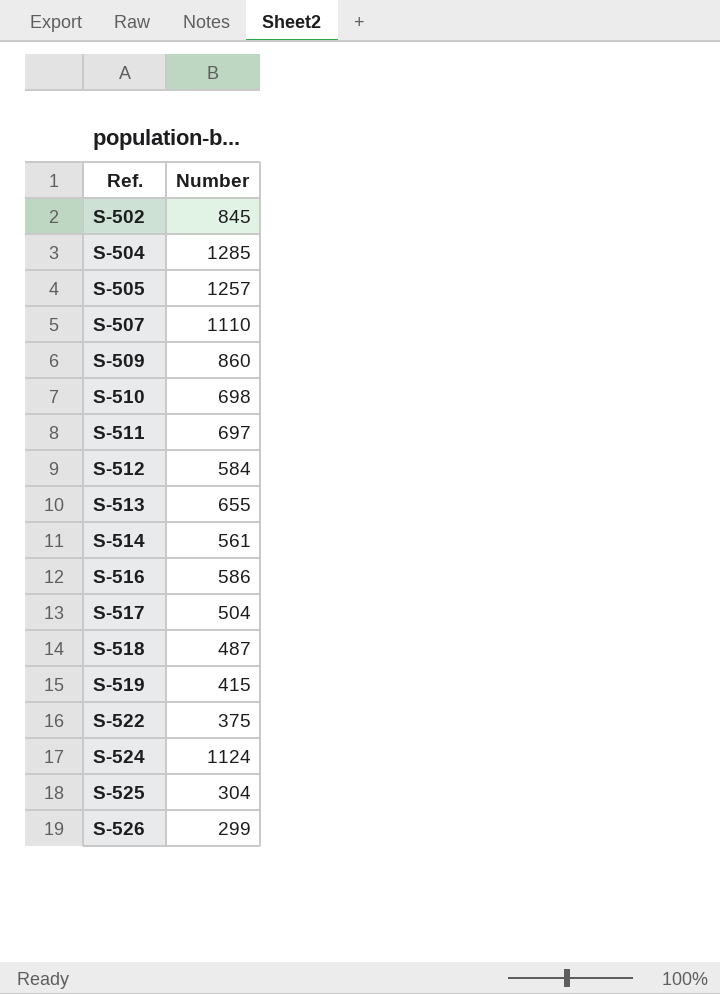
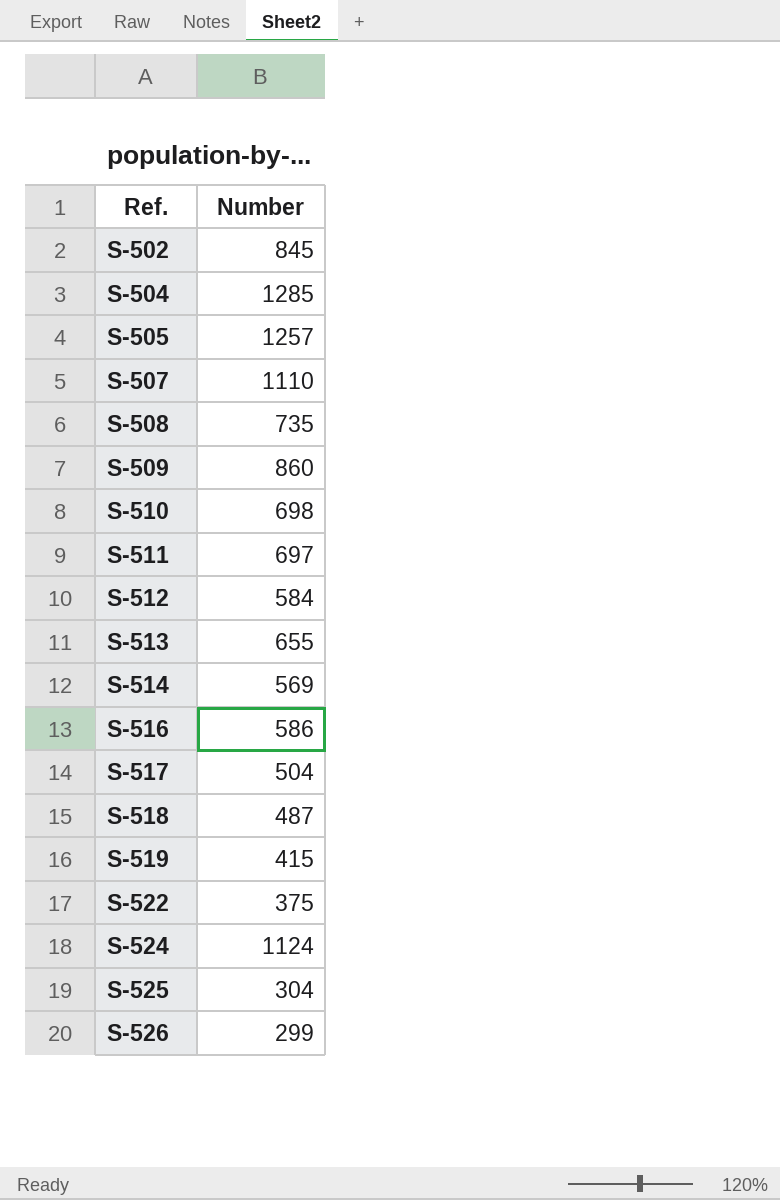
row S-508: none -> 735
S-514 | Number: 561 -> 569

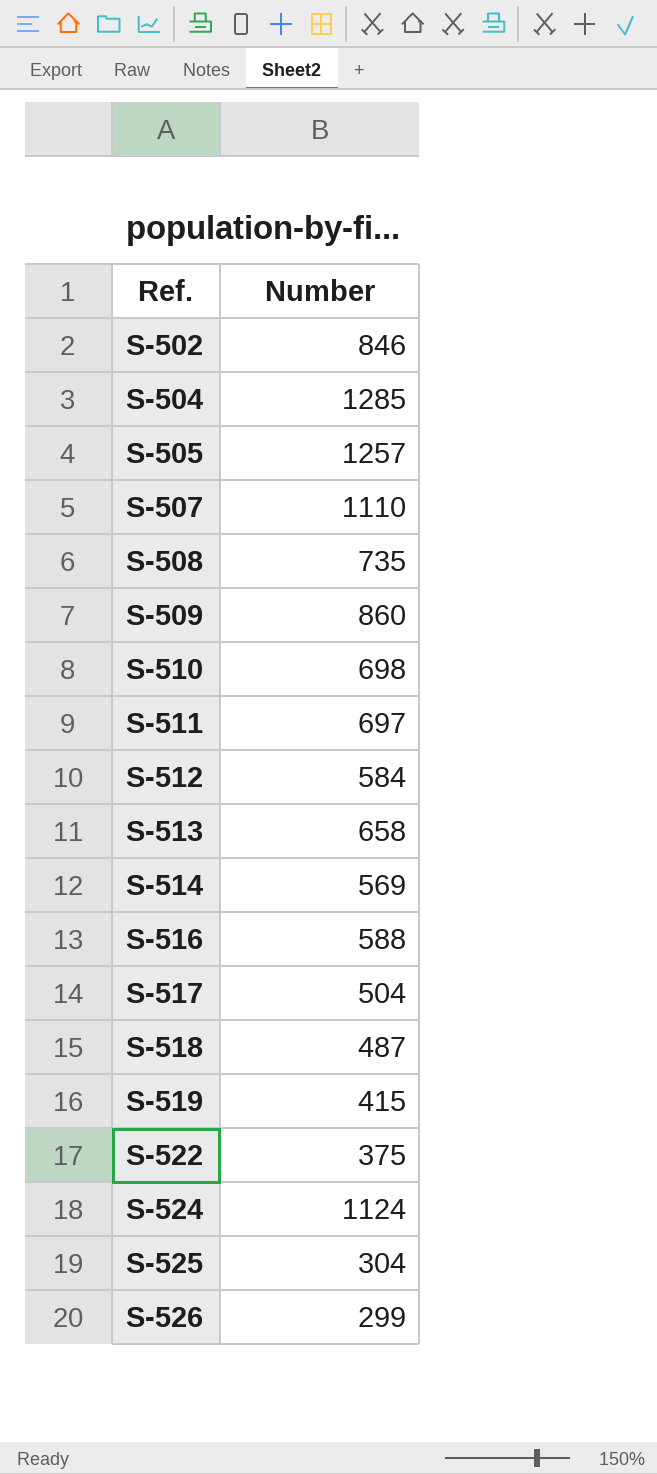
S-502 | Number: 845 -> 846
S-513 | Number: 655 -> 658
S-516 | Number: 586 -> 588

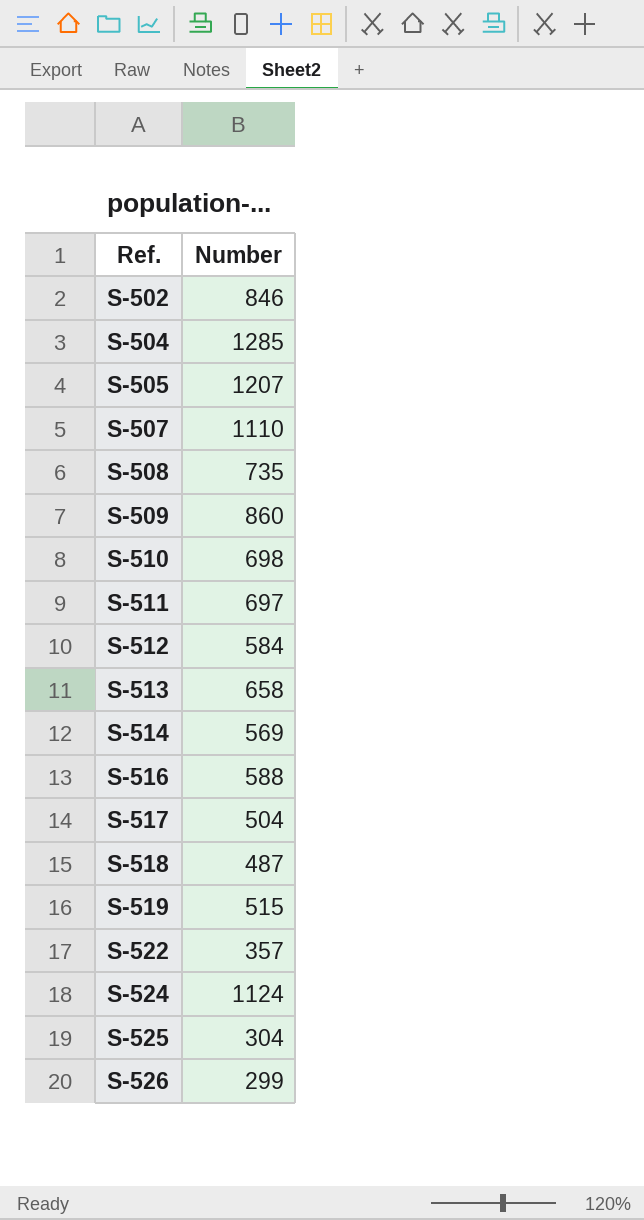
S-505 | Number: 1257 -> 1207
S-519 | Number: 415 -> 515
S-522 | Number: 375 -> 357

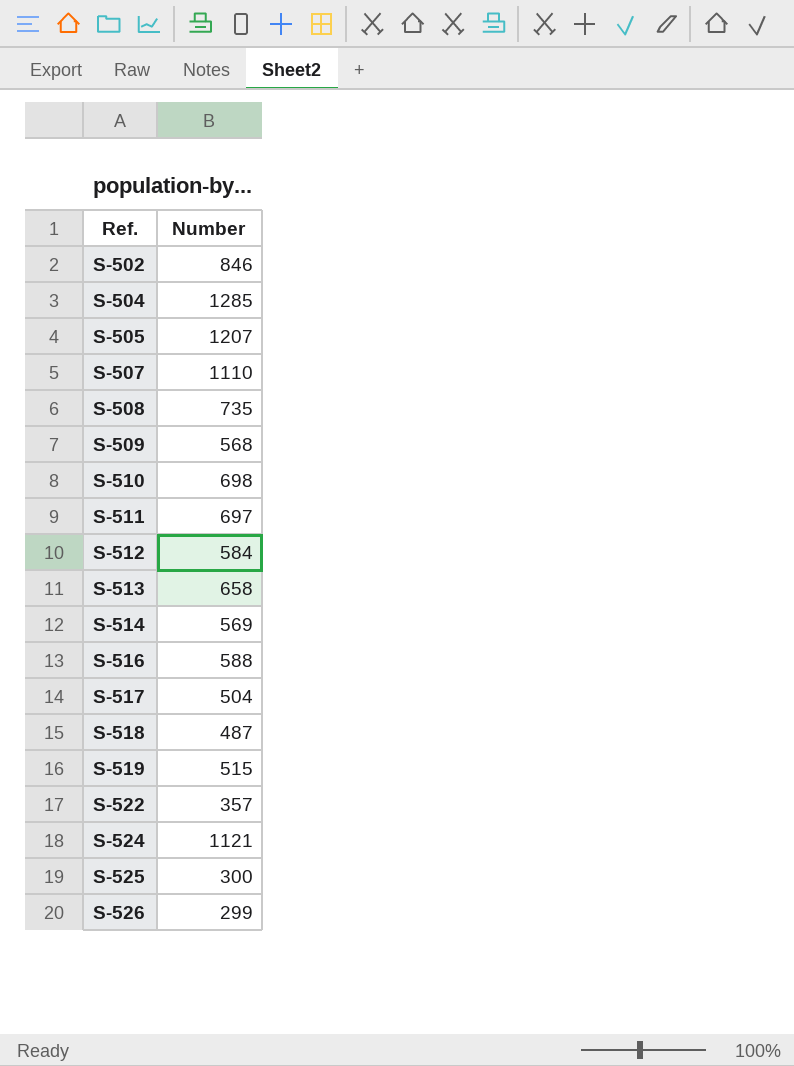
S-509 | Number: 860 -> 568
S-524 | Number: 1124 -> 1121
S-525 | Number: 304 -> 300

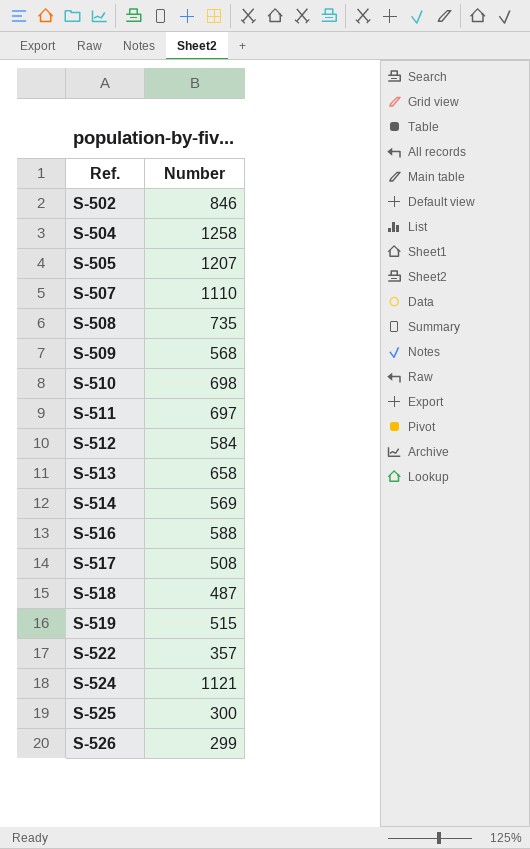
S-504 | Number: 1285 -> 1258
S-517 | Number: 504 -> 508

